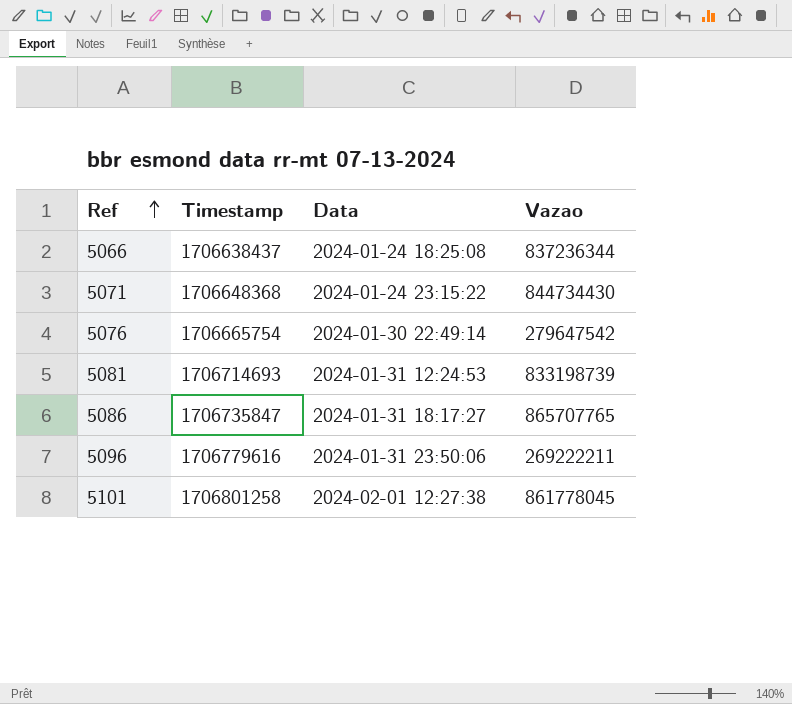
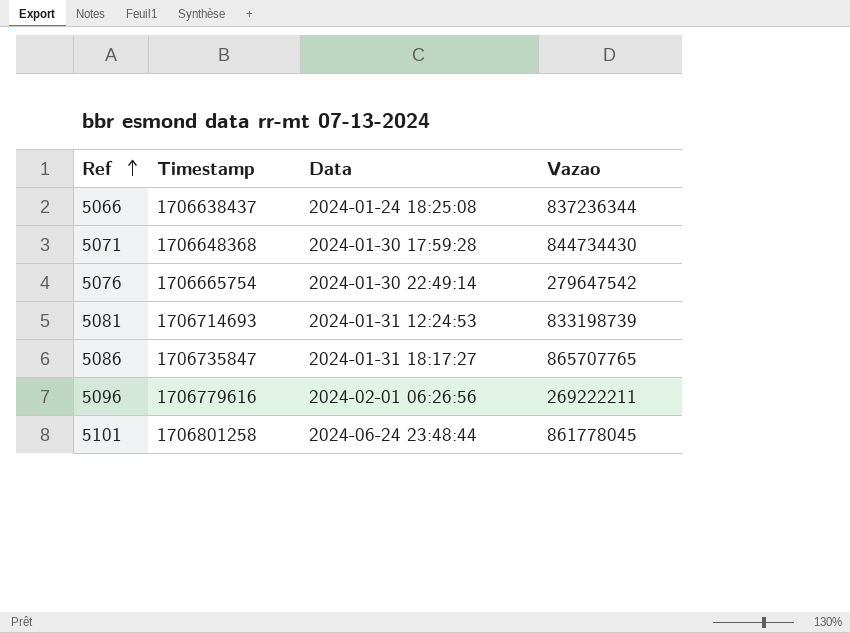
5071 | Data: 2024-01-24 23:15:22 -> 2024-01-30 17:59:28
5096 | Data: 2024-01-31 23:50:06 -> 2024-02-01 06:26:56
5101 | Data: 2024-02-01 12:27:38 -> 2024-06-24 23:48:44

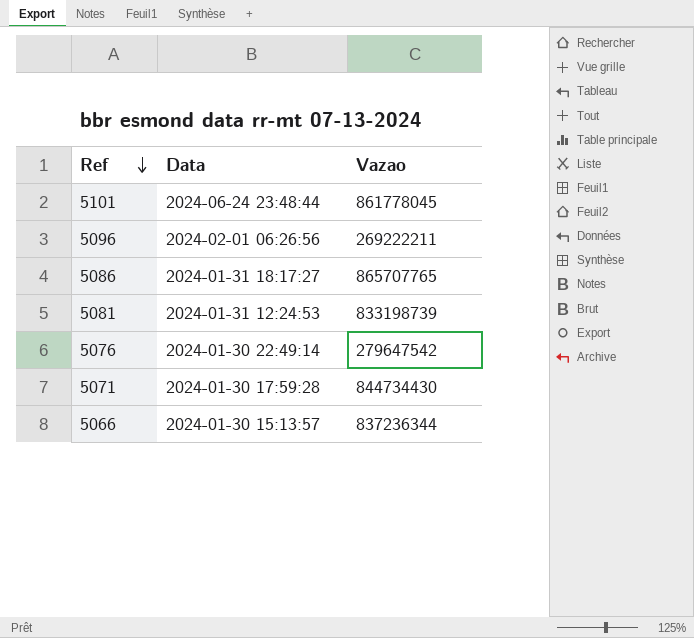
row order: Ref ascending -> Ref descending
column Timestamp | position: 2 -> none
5066 | Data: 2024-01-24 18:25:08 -> 2024-01-30 15:13:57

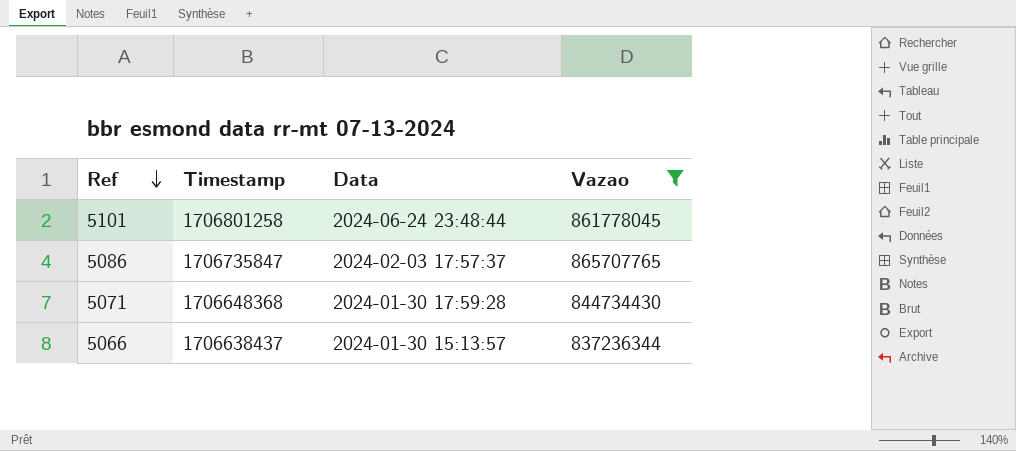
filter: none -> Vazao >= 837236344
column Timestamp | position: none -> 2
5086 | Data: 2024-01-31 18:17:27 -> 2024-02-03 17:57:37

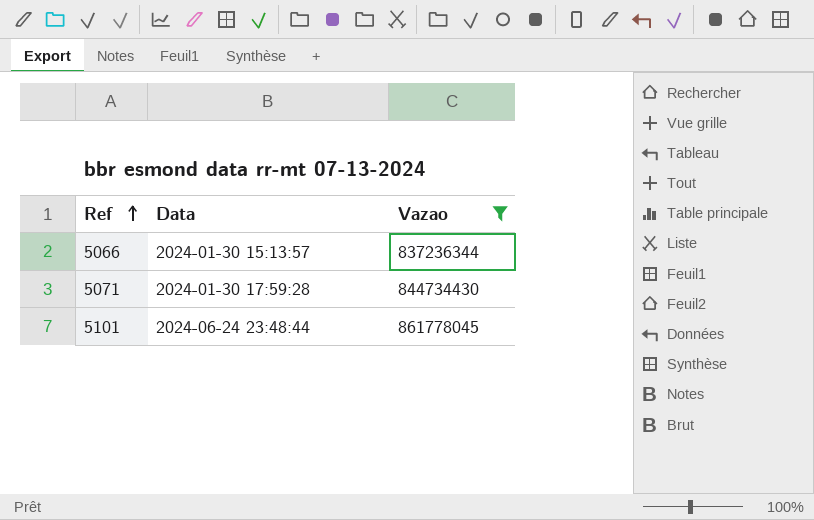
row order: Ref descending -> Ref ascending
column Timestamp | position: 2 -> none
row 5086: 1706735847 | 2024-02-03 17:57:37 | 865707765 -> none

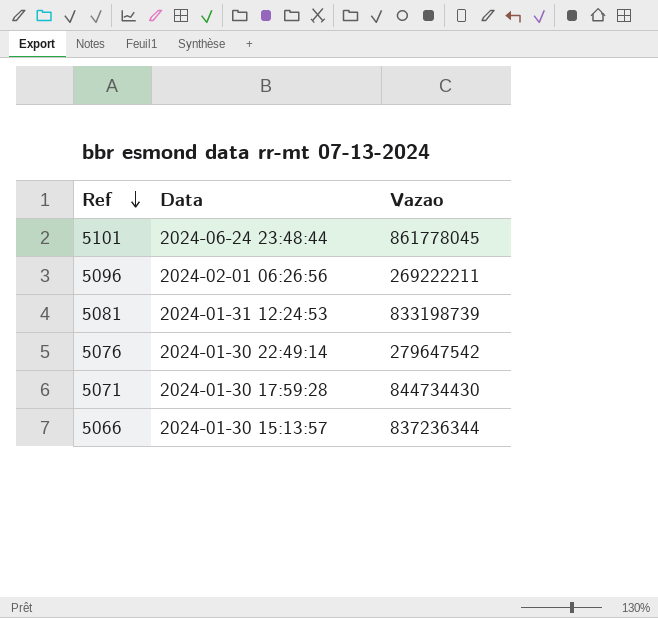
filter: Vazao >= 837236344 -> none
row order: Ref ascending -> Ref descending

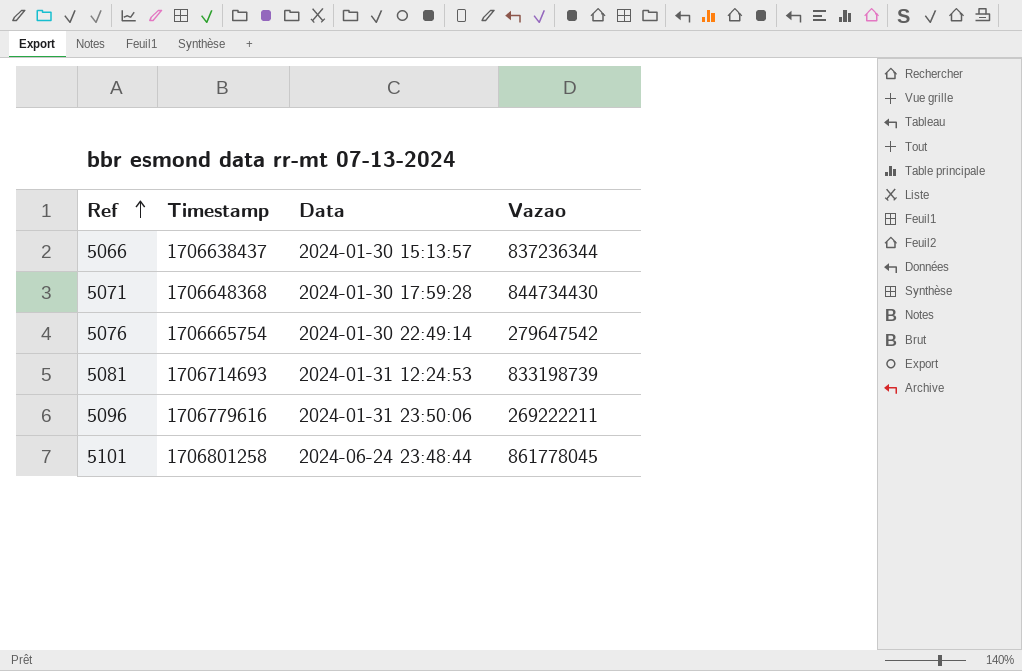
row order: Ref descending -> Ref ascending
column Timestamp | position: none -> 2
5096 | Data: 2024-02-01 06:26:56 -> 2024-01-31 23:50:06

